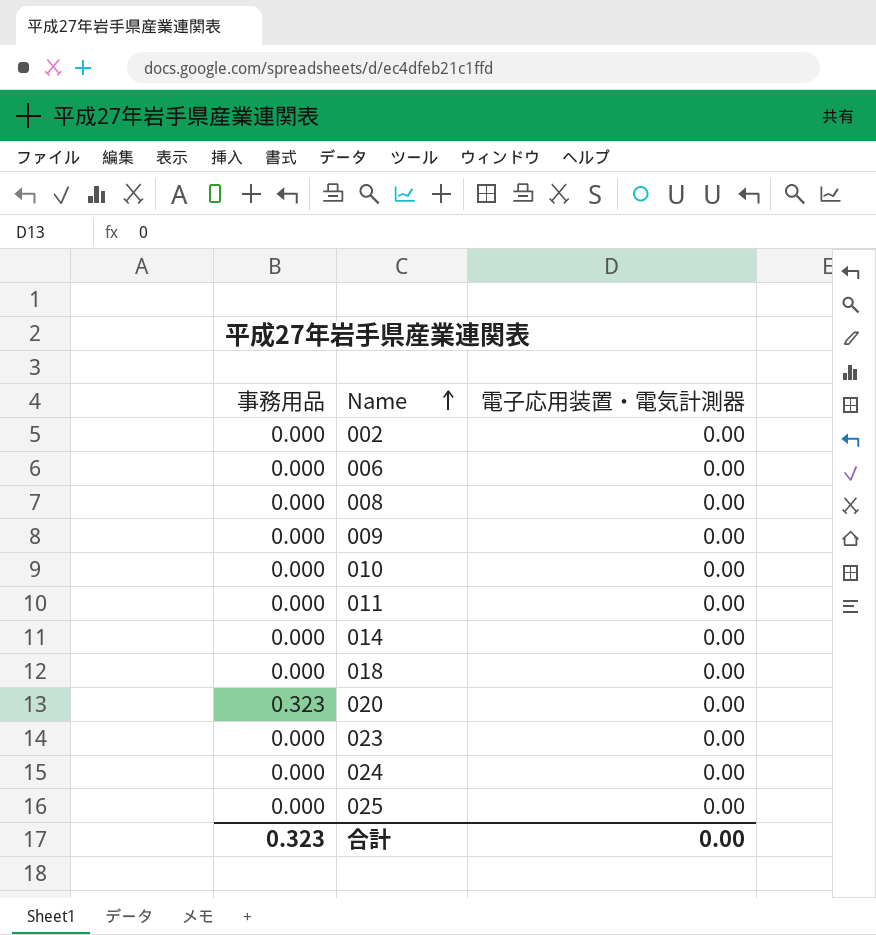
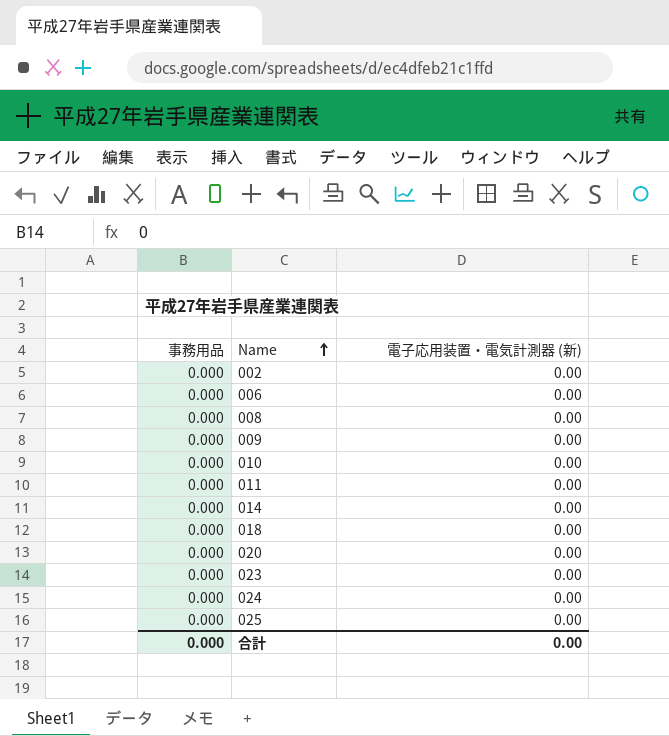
column name: 電子応用装置・電気計測器 -> 電子応用装置・電気計測器 (新)
020 | 事務用品: 0.323 -> 0.000
合計 | 事務用品: 0.323 -> 0.000

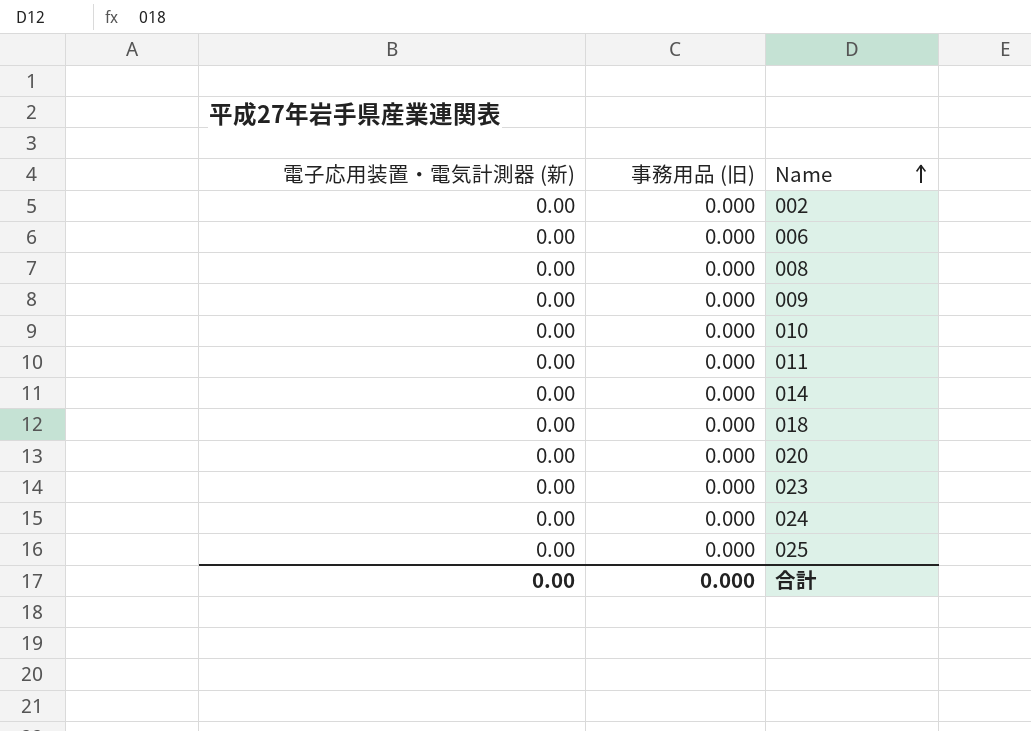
column 電子応用装置・電気計測器 (新) | position: 3 -> 1
column name: 事務用品 -> 事務用品 (旧)

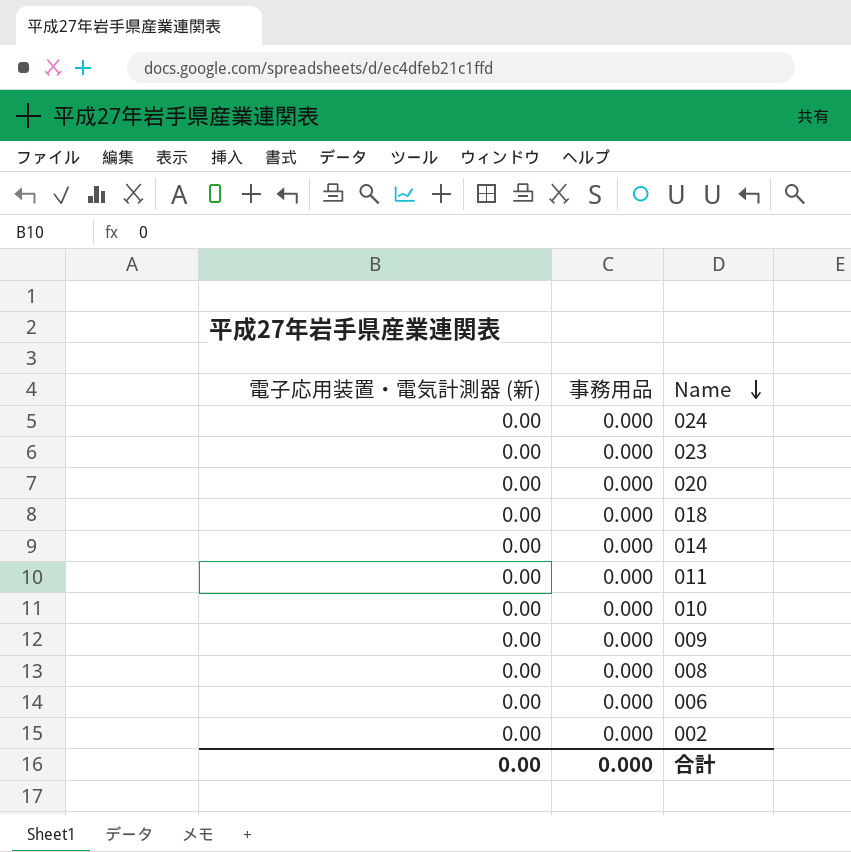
row order: Name ascending -> Name descending
column name: 事務用品 (旧) -> 事務用品
row 025: 0.00 | 0.000 -> none

